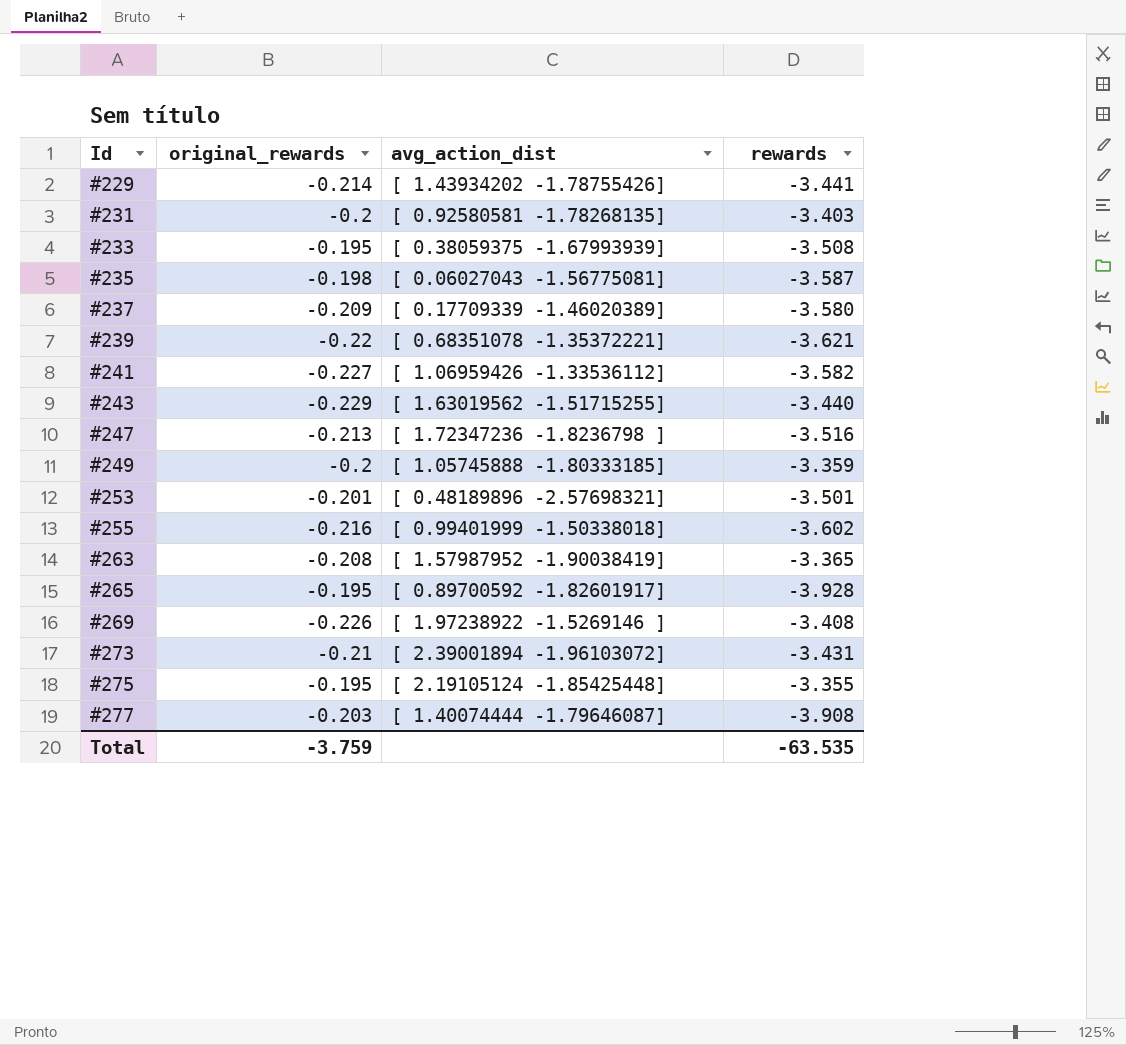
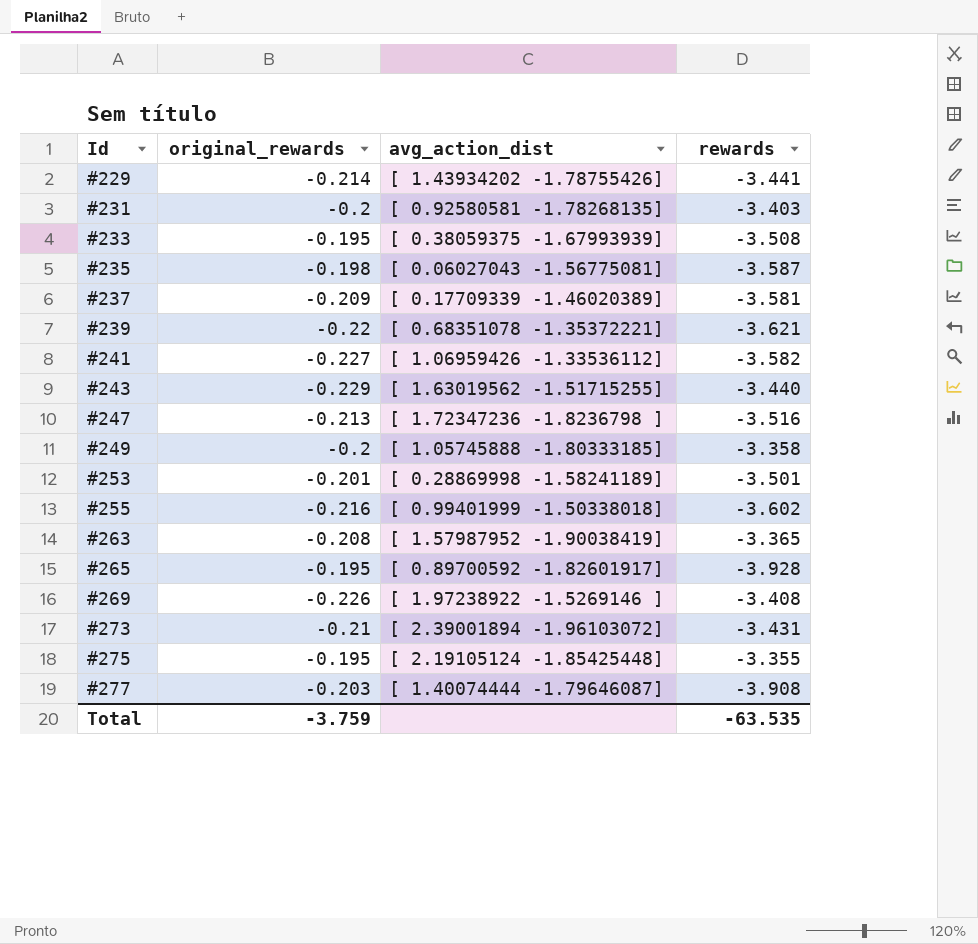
#237 | rewards: -3.580 -> -3.581
#249 | rewards: -3.359 -> -3.358
#253 | avg_action_dist: [ 0.48189896 -2.57698321] -> [ 0.28869998 -1.58241189]

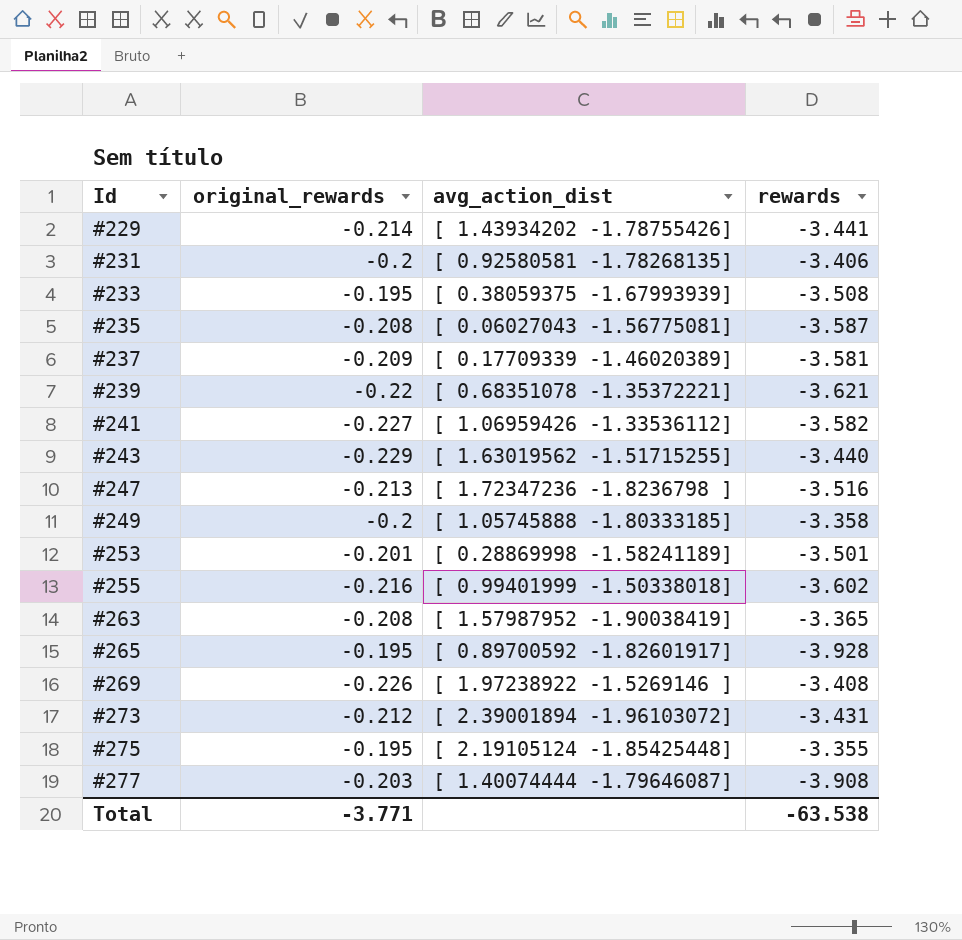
#231 | rewards: -3.403 -> -3.406
#235 | original_rewards: -0.198 -> -0.208
#273 | original_rewards: -0.21 -> -0.212
Total | original_rewards: -3.759 -> -3.771
Total | rewards: -63.535 -> -63.538

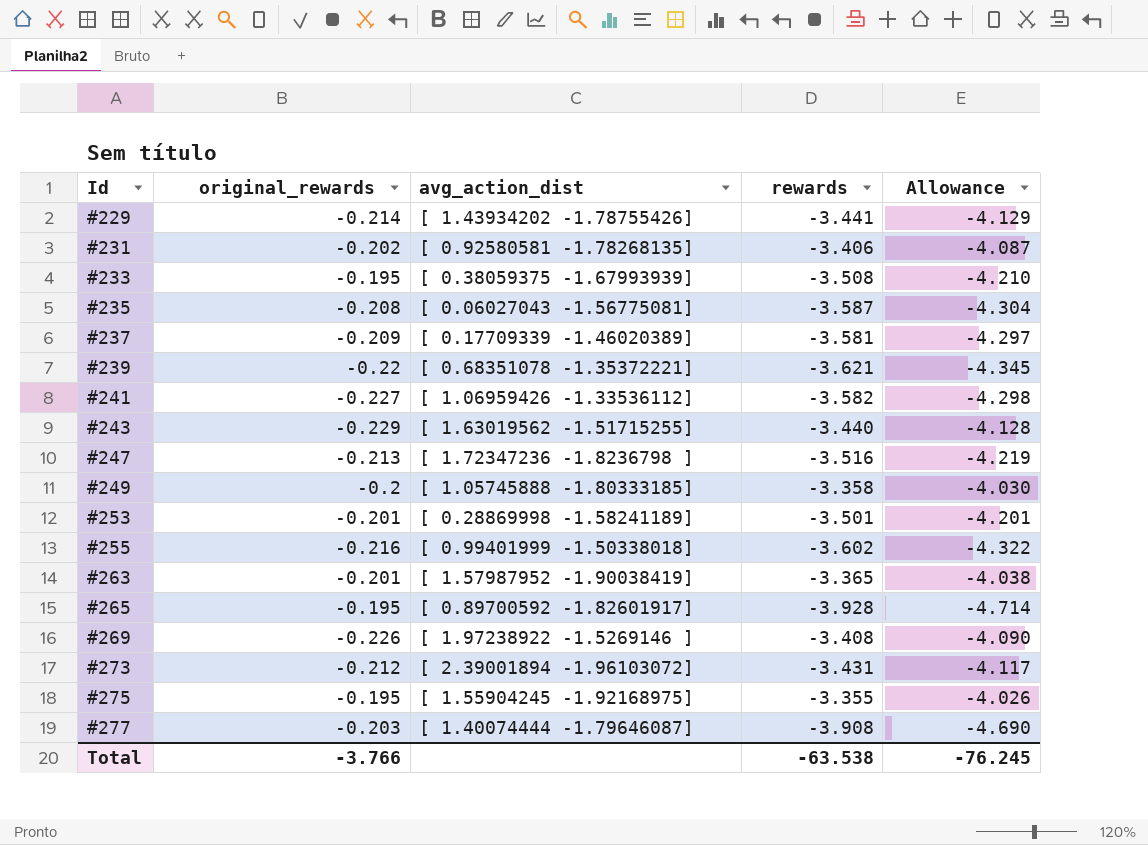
column Allowance | formula: none -> [rewards] * 1.2
#231 | original_rewards: -0.2 -> -0.202
#263 | original_rewards: -0.208 -> -0.201
#275 | avg_action_dist: [ 2.19105124 -1.85425448] -> [ 1.55904245 -1.92168975]
Total | original_rewards: -3.771 -> -3.766

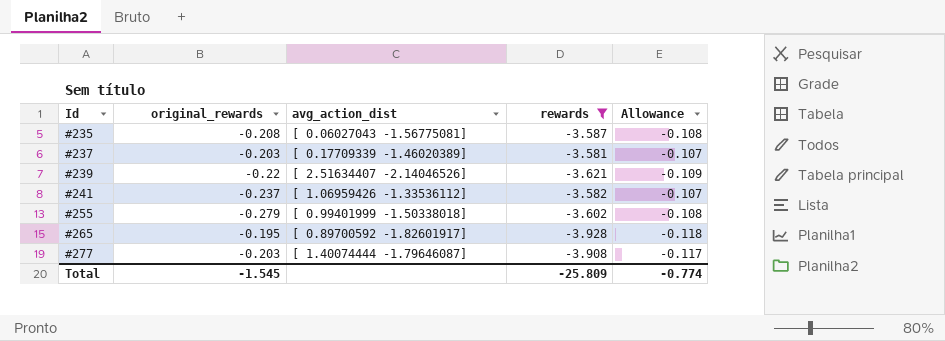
filter: none -> rewards <= -3.581
column Allowance | formula: [rewards] * 1.2 -> [rewards] * 0.03
#237 | original_rewards: -0.209 -> -0.203
#239 | avg_action_dist: [ 0.68351078 -1.35372221] -> [ 2.51634407 -2.14046526]
#241 | original_rewards: -0.227 -> -0.237
#255 | original_rewards: -0.216 -> -0.279
Total | original_rewards: -3.766 -> -1.545
Total | rewards: -63.538 -> -25.809
Total | Allowance: -76.245 -> -0.774

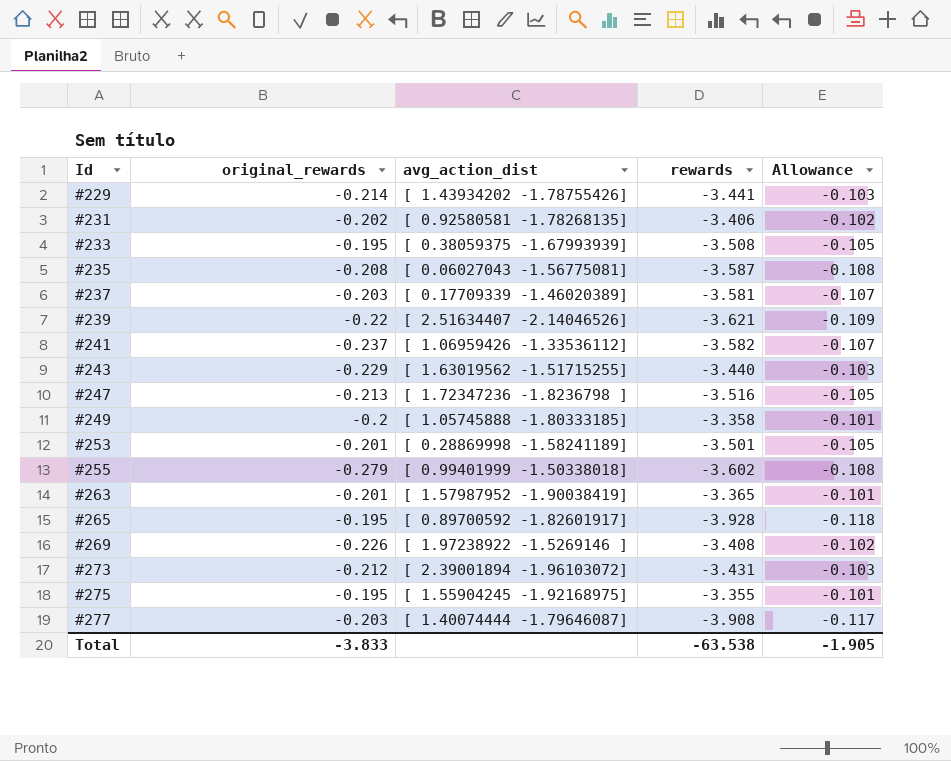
filter: rewards <= -3.581 -> none
Total | original_rewards: -1.545 -> -3.833
Total | rewards: -25.809 -> -63.538
Total | Allowance: -0.774 -> -1.905

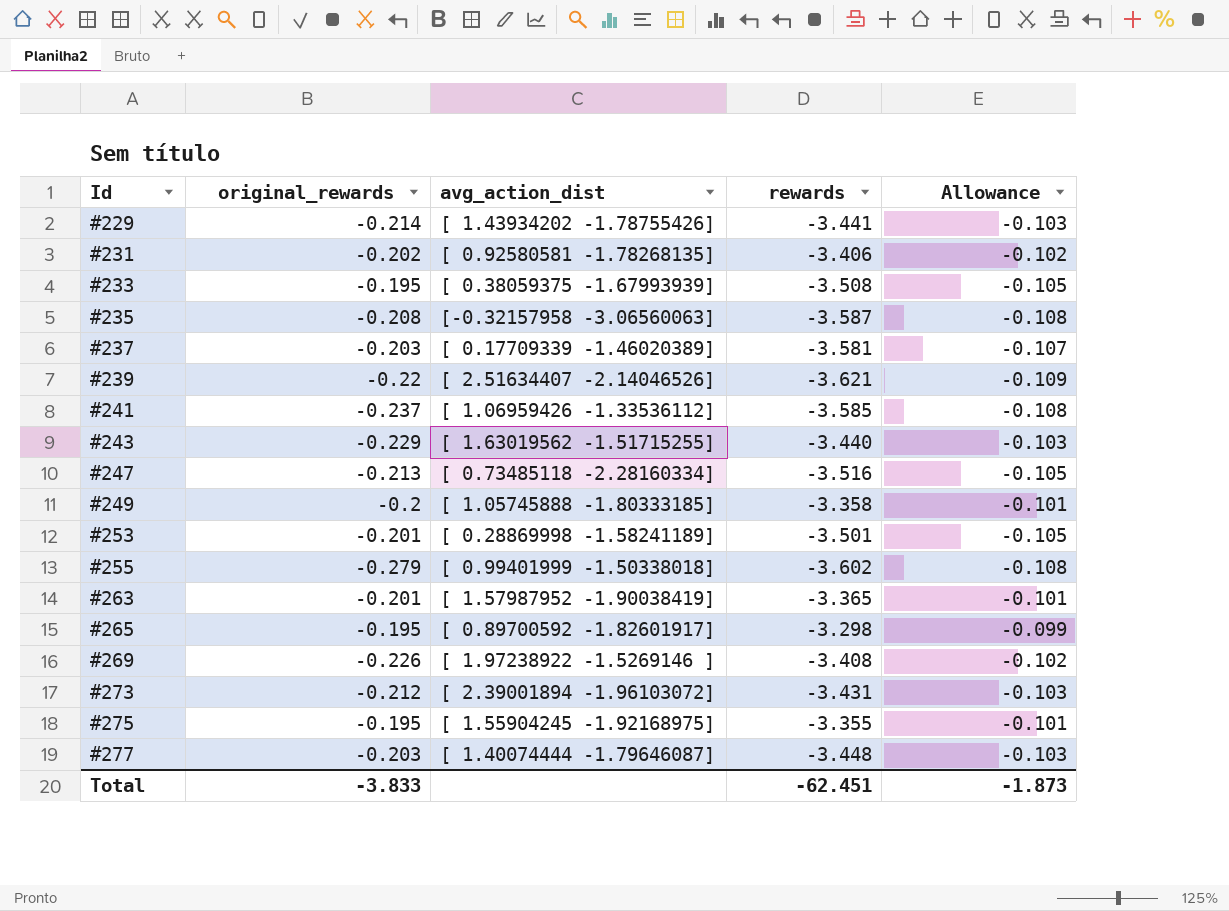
#235 | avg_action_dist: [ 0.06027043 -1.56775081] -> [-0.32157958 -3.06560063]
#241 | rewards: -3.582 -> -3.585
#241 | Allowance: -0.107 -> -0.108
#247 | avg_action_dist: [ 1.72347236 -1.8236798 ] -> [ 0.73485118 -2.28160334]
#265 | rewards: -3.928 -> -3.298
#265 | Allowance: -0.118 -> -0.099
#277 | rewards: -3.908 -> -3.448
#277 | Allowance: -0.117 -> -0.103
Total | rewards: -63.538 -> -62.451
Total | Allowance: -1.905 -> -1.873

